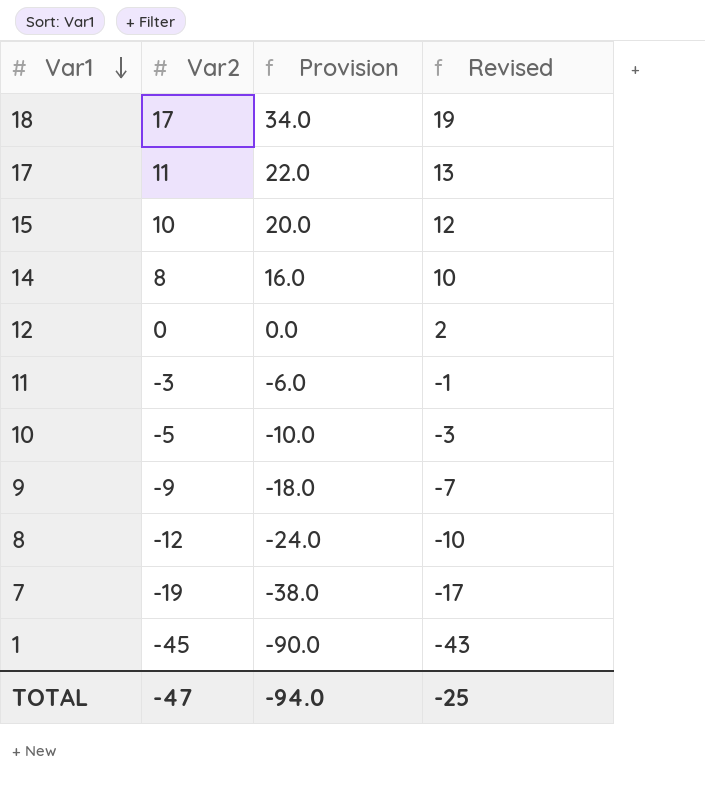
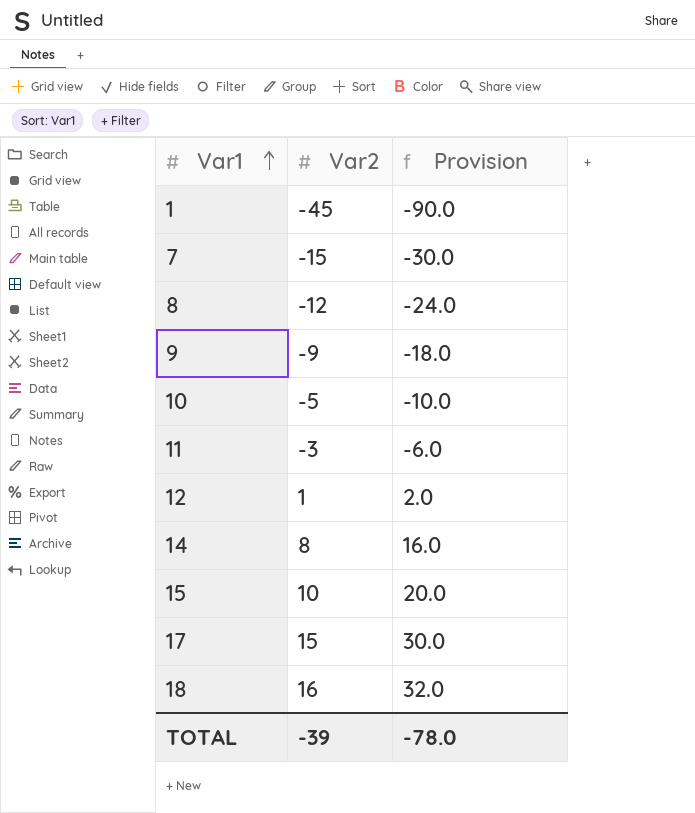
row order: Var1 descending -> Var1 ascending
column Revised | formula: [Var2] + 2 -> none
7 | Var2: -19 -> -15
7 | Provision: -38.0 -> -30.0
12 | Var2: 0 -> 1
12 | Provision: 0.0 -> 2.0
17 | Var2: 11 -> 15
17 | Provision: 22.0 -> 30.0
18 | Var2: 17 -> 16
18 | Provision: 34.0 -> 32.0
TOTAL | Var2: -47 -> -39
TOTAL | Provision: -94.0 -> -78.0

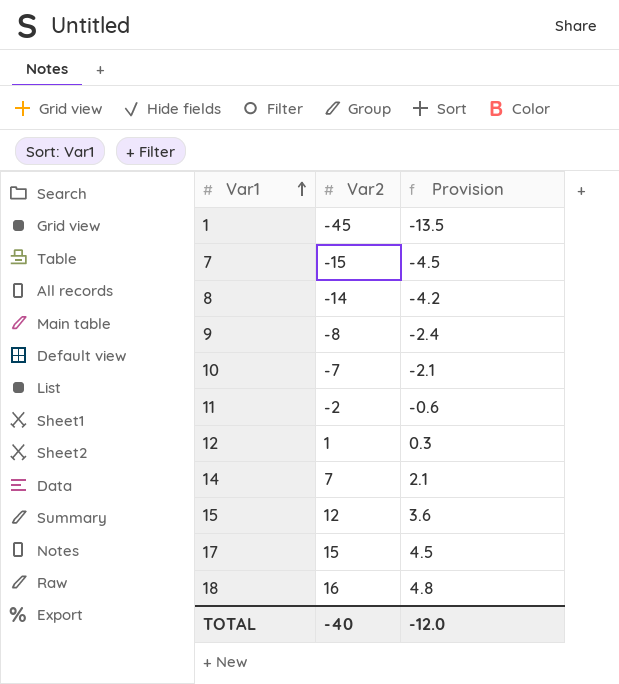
column Provision | formula: [Var2] * 2 -> [Var2] * 0.3
8 | Var2: -12 -> -14
9 | Var2: -9 -> -8
10 | Var2: -5 -> -7
11 | Var2: -3 -> -2
14 | Var2: 8 -> 7
15 | Var2: 10 -> 12
TOTAL | Var2: -39 -> -40
TOTAL | Provision: -78.0 -> -12.0

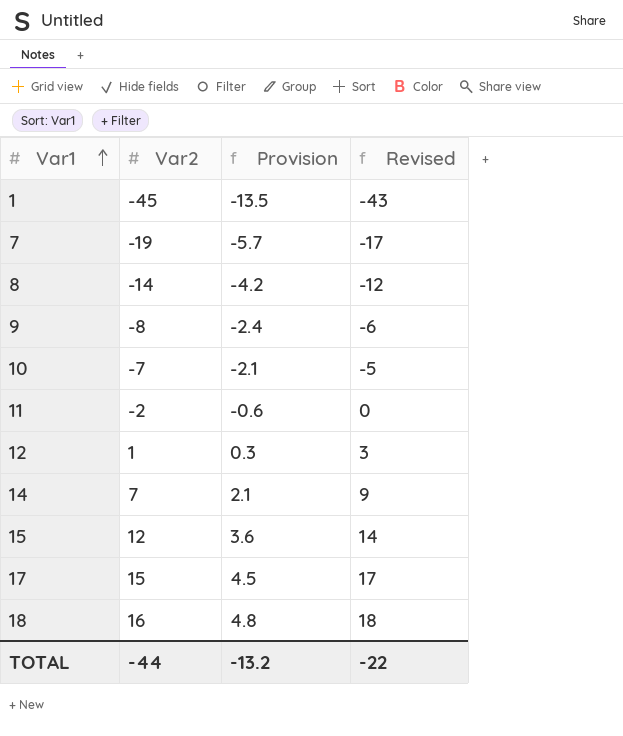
column Revised | formula: none -> [Var2] + 2
7 | Var2: -15 -> -19
7 | Provision: -4.5 -> -5.7
TOTAL | Var2: -40 -> -44
TOTAL | Provision: -12.0 -> -13.2

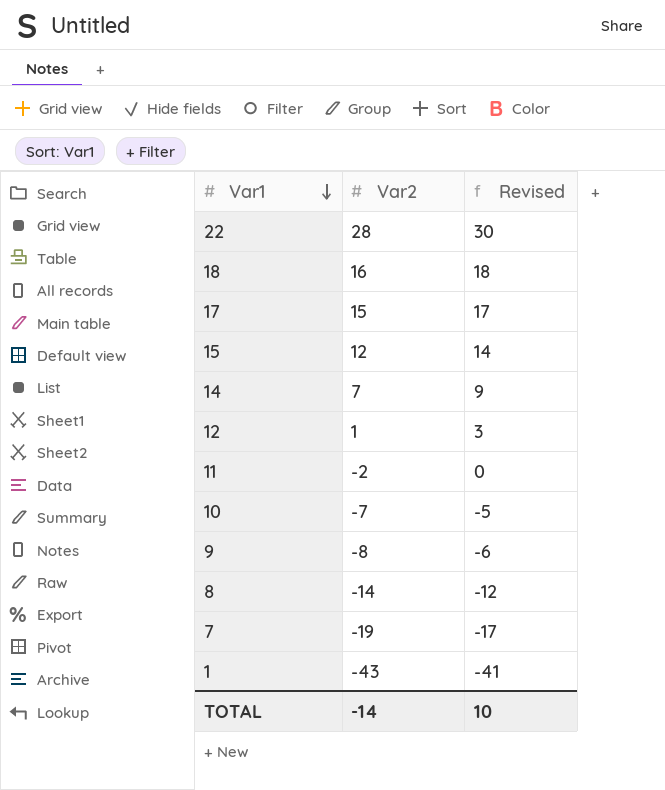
row order: Var1 ascending -> Var1 descending
column Provision | formula: [Var2] * 0.3 -> none
row 22: none -> 28 | 30
1 | Var2: -45 -> -43
1 | Revised: -43 -> -41
TOTAL | Var2: -44 -> -14
TOTAL | Revised: -22 -> 10

